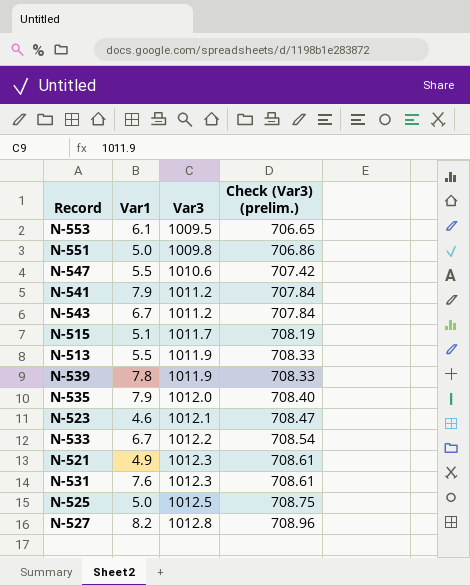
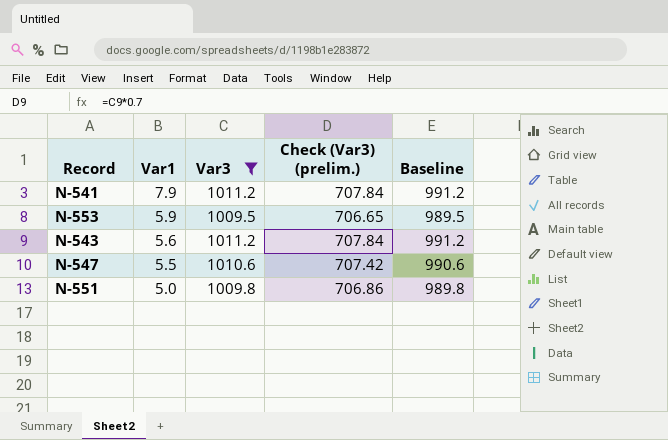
filter: none -> Var3 <= 1011.2
row order: Var3 ascending -> Var1 descending
column Baseline | formula: none -> [Var3] - 20
N-553 | Var1: 6.1 -> 5.9
N-543 | Var1: 6.7 -> 5.6

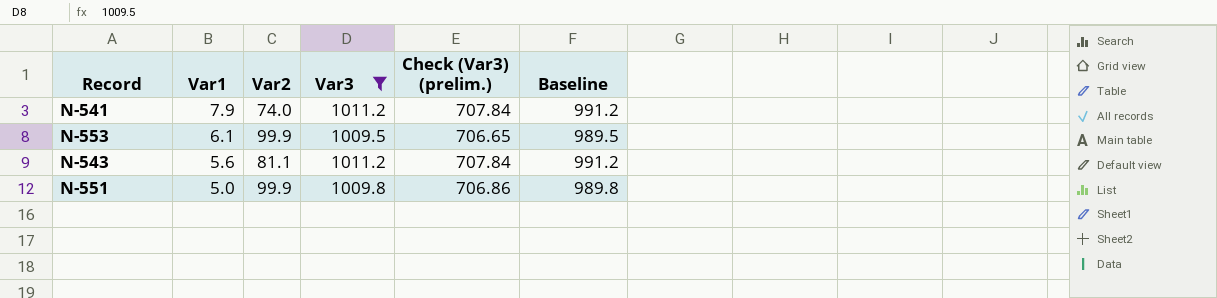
column Var2 | position: none -> 3
row N-547: 5.5 | 1010.6 | 707.42 | 990.6 -> none
N-553 | Var1: 5.9 -> 6.1

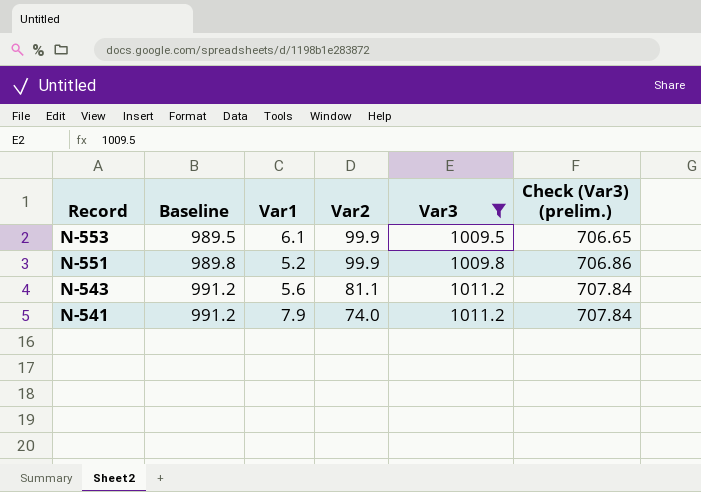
row order: Var1 descending -> Record descending
column Baseline | position: 6 -> 2
N-551 | Var1: 5.0 -> 5.2

